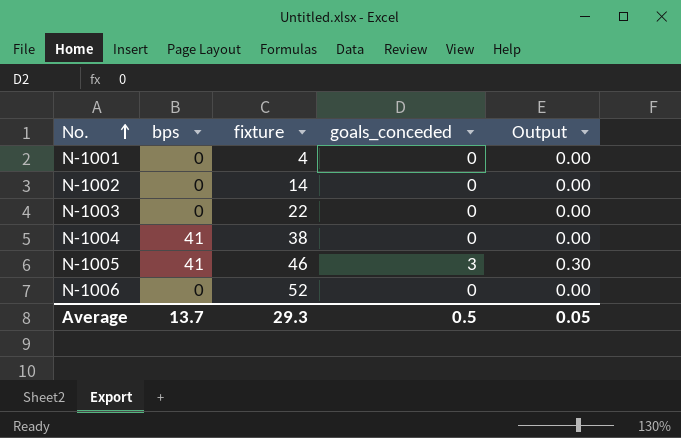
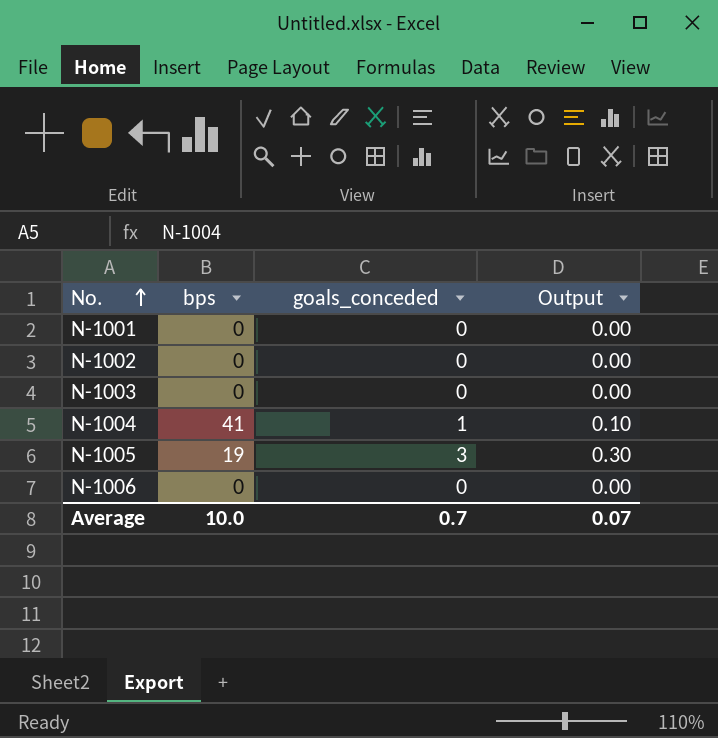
column fixture | position: 3 -> none
N-1004 | goals_conceded: 0 -> 1
N-1004 | Output: 0.00 -> 0.10
N-1005 | bps: 41 -> 19
Average | bps: 13.7 -> 10.0
Average | goals_conceded: 0.5 -> 0.7
Average | Output: 0.05 -> 0.07

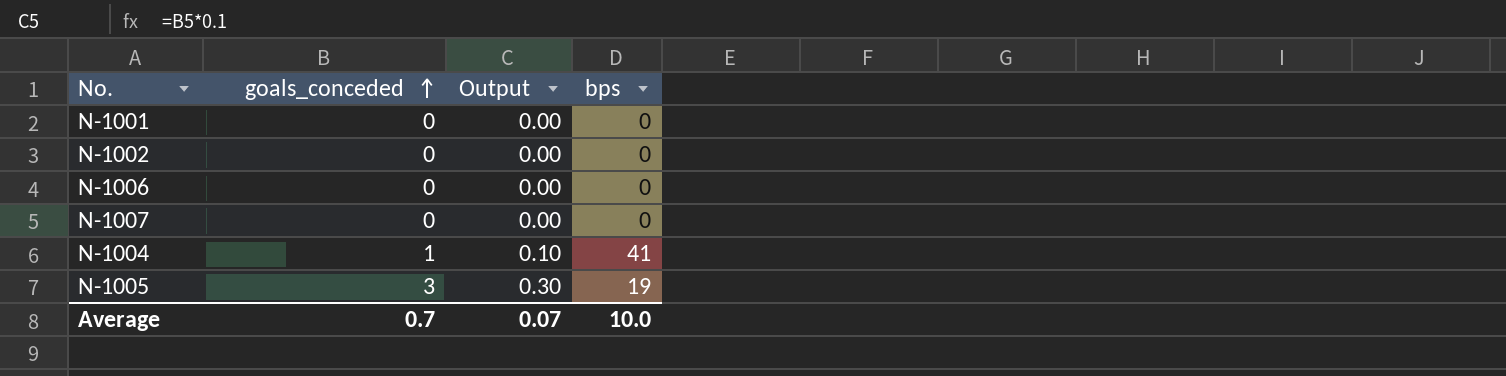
row order: No. ascending -> goals_conceded ascending
column bps | position: 2 -> 4
row N-1003: 0 | 0 | 0.00 -> none
row N-1007: none -> 0 | 0.00 | 0

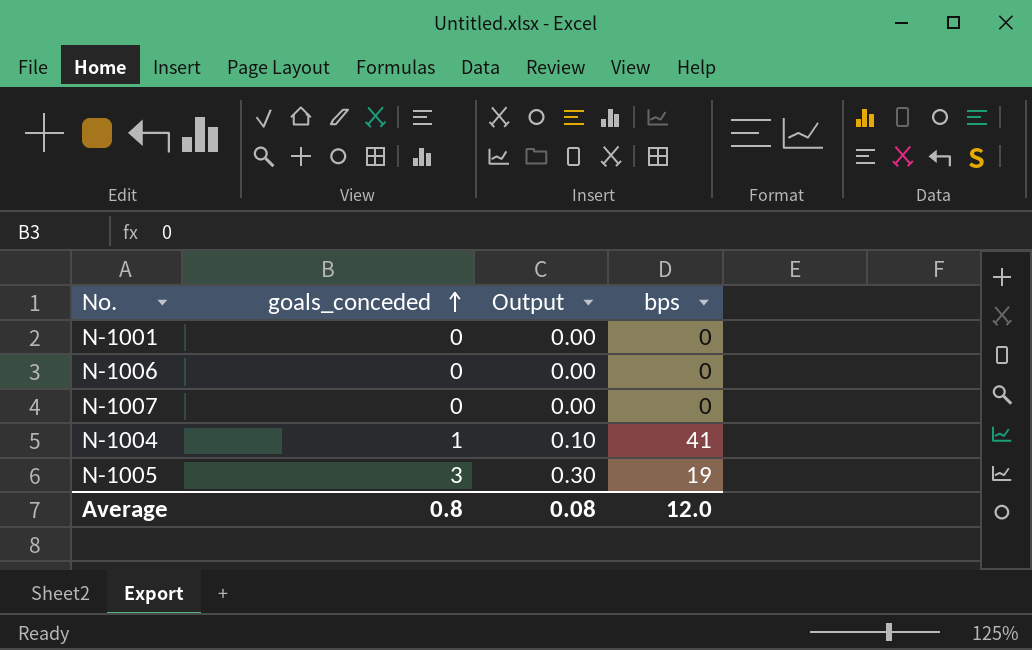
row N-1002: 0 | 0.00 | 0 -> none
Average | goals_conceded: 0.7 -> 0.8
Average | Output: 0.07 -> 0.08
Average | bps: 10.0 -> 12.0

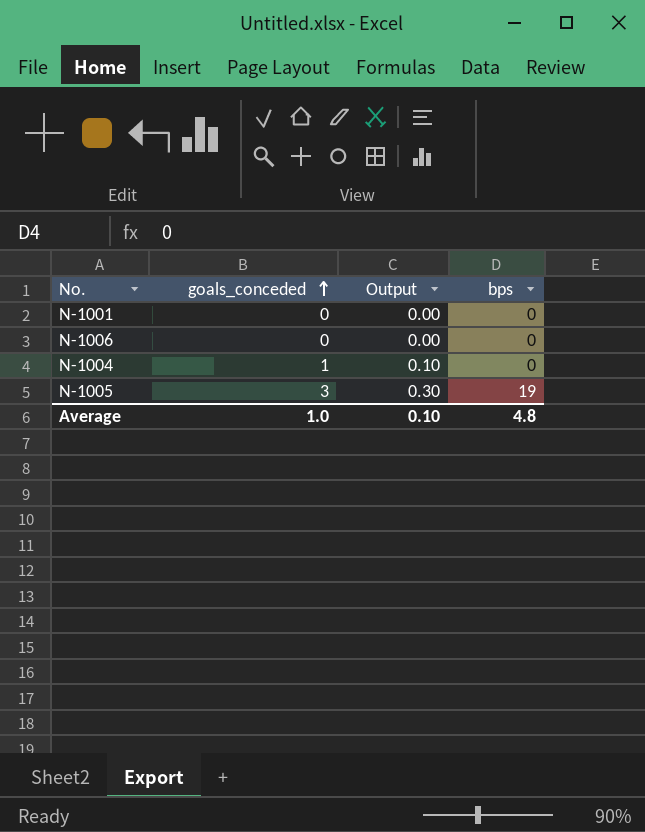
row N-1007: 0 | 0.00 | 0 -> none
N-1004 | bps: 41 -> 0
Average | goals_conceded: 0.8 -> 1.0
Average | Output: 0.08 -> 0.10
Average | bps: 12.0 -> 4.8

